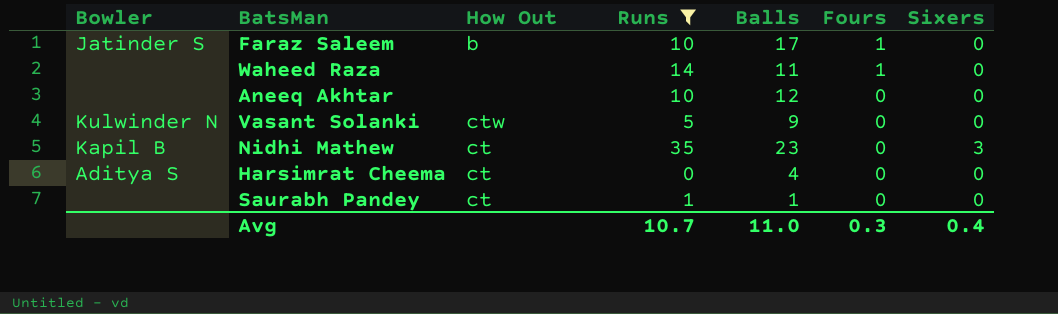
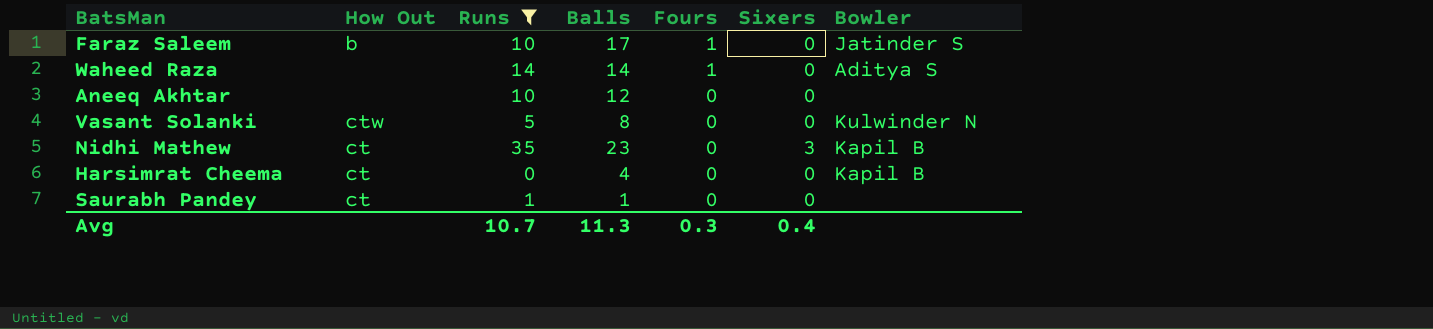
column Bowler | position: 1 -> 7
Waheed Raza | Balls: 11 -> 14
Waheed Raza | Bowler: none -> Aditya S
Vasant Solanki | Balls: 9 -> 8
Harsimrat Cheema | Bowler: Aditya S -> Kapil B
Avg | Balls: 11.0 -> 11.3

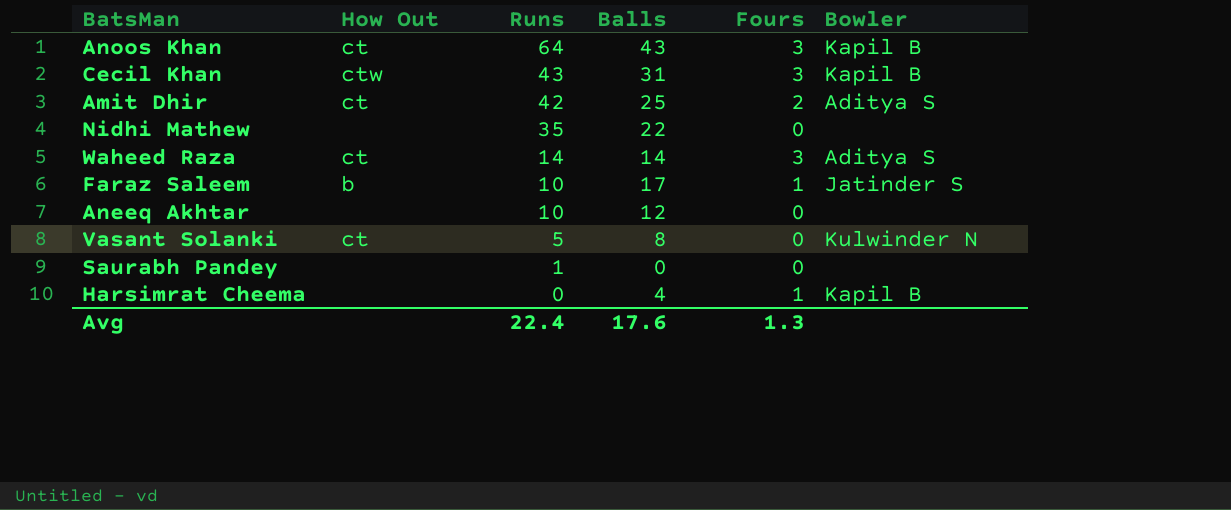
filter: Runs <= 35 -> none
row order: Fours descending -> Runs descending
column Sixers | position: 6 -> none
Nidhi Mathew | How Out: ct -> none
Nidhi Mathew | Balls: 23 -> 22
Nidhi Mathew | Bowler: Kapil B -> none
Waheed Raza | How Out: none -> ct
Waheed Raza | Fours: 1 -> 3
Vasant Solanki | How Out: ctw -> ct
Saurabh Pandey | How Out: ct -> none
Saurabh Pandey | Balls: 1 -> 0
Harsimrat Cheema | How Out: ct -> none
Harsimrat Cheema | Fours: 0 -> 1
Avg | Runs: 10.7 -> 22.4
Avg | Balls: 11.3 -> 17.6
Avg | Fours: 0.3 -> 1.3

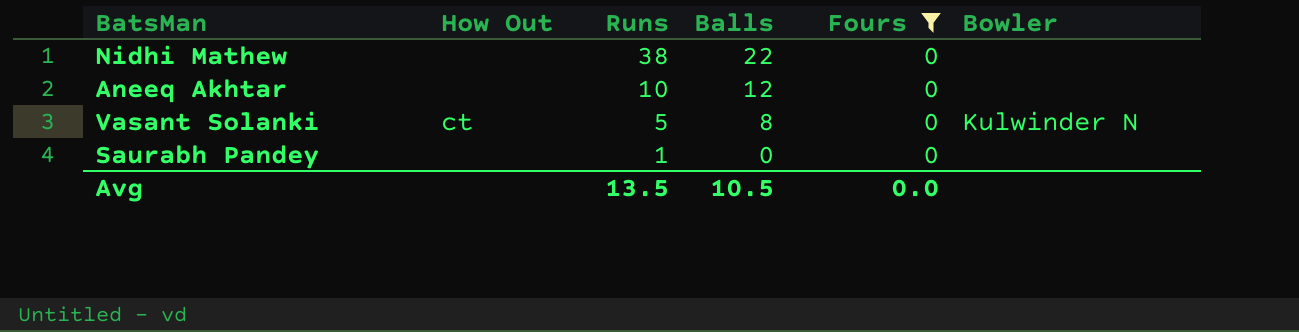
filter: none -> Fours = 0
Nidhi Mathew | Runs: 35 -> 38
Avg | Runs: 22.4 -> 13.5
Avg | Balls: 17.6 -> 10.5
Avg | Fours: 1.3 -> 0.0

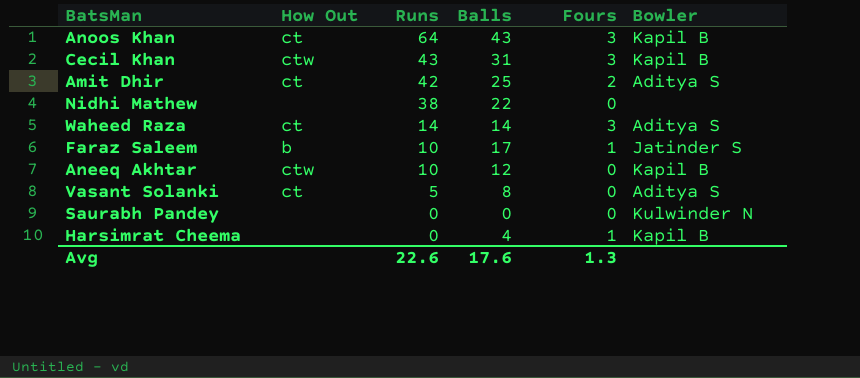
filter: Fours = 0 -> none
Aneeq Akhtar | How Out: none -> ctw
Aneeq Akhtar | Bowler: none -> Kapil B
Vasant Solanki | Bowler: Kulwinder N -> Aditya S
Saurabh Pandey | Runs: 1 -> 0
Saurabh Pandey | Bowler: none -> Kulwinder N
Avg | Runs: 13.5 -> 22.6
Avg | Balls: 10.5 -> 17.6
Avg | Fours: 0.0 -> 1.3

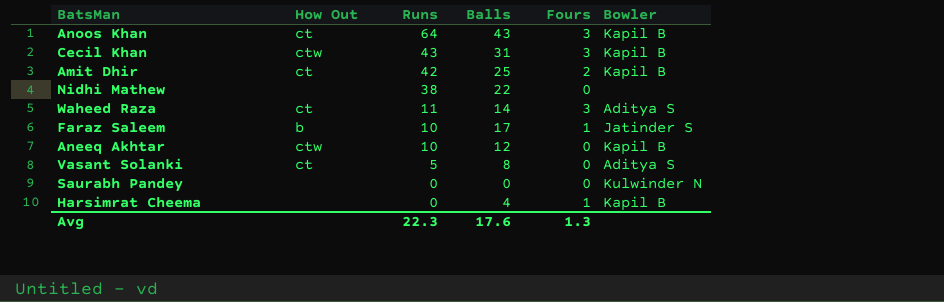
Amit Dhir | Bowler: Aditya S -> Kapil B
Waheed Raza | Runs: 14 -> 11
Avg | Runs: 22.6 -> 22.3

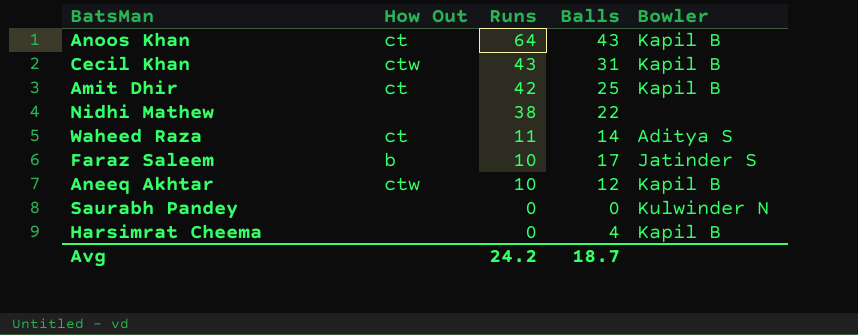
column Fours | position: 5 -> none
row Vasant Solanki: ct | 5 | 8 | 0 | Aditya S -> none
Avg | Runs: 22.3 -> 24.2
Avg | Balls: 17.6 -> 18.7

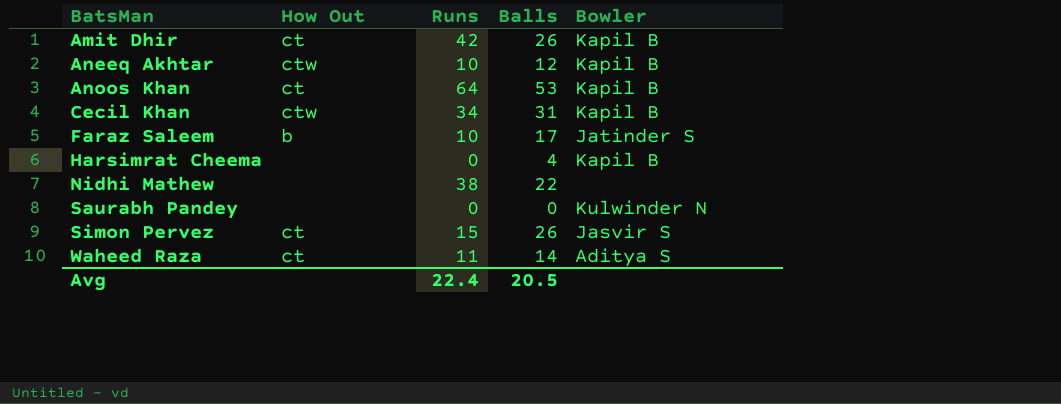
row order: Runs descending -> BatsMan ascending
Amit Dhir | Balls: 25 -> 26
Anoos Khan | Balls: 43 -> 53
Cecil Khan | Runs: 43 -> 34
row Simon Pervez: none -> ct | 15 | 26 | Jasvir S
Avg | Runs: 24.2 -> 22.4
Avg | Balls: 18.7 -> 20.5

